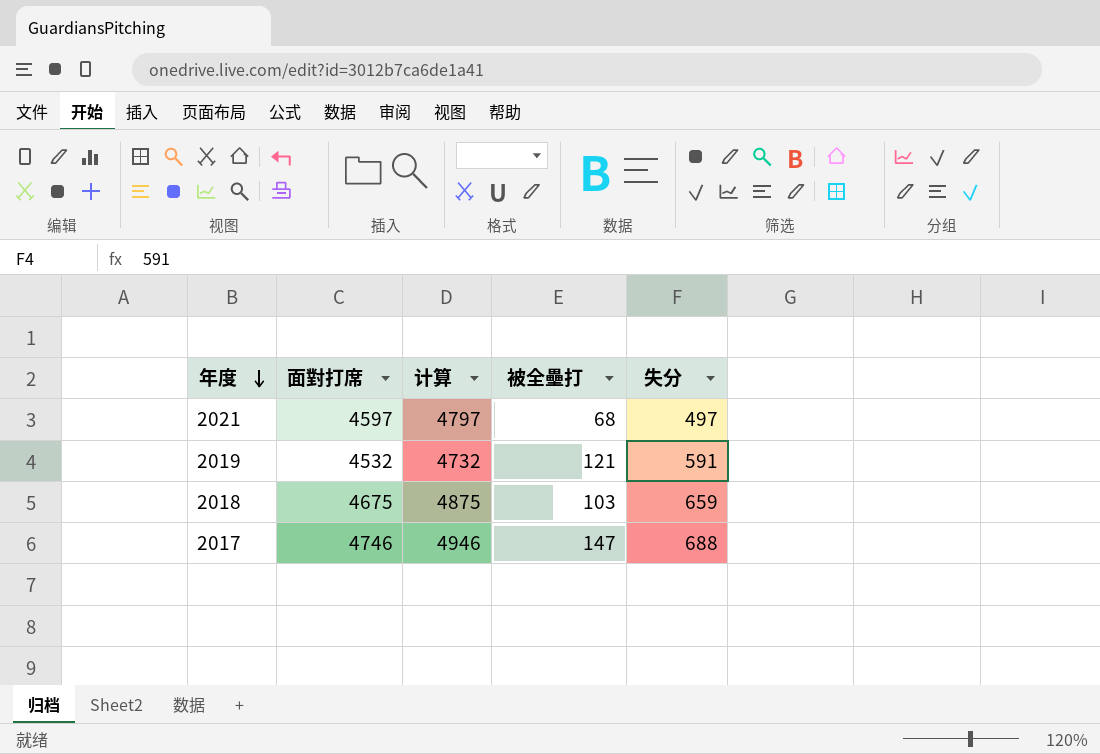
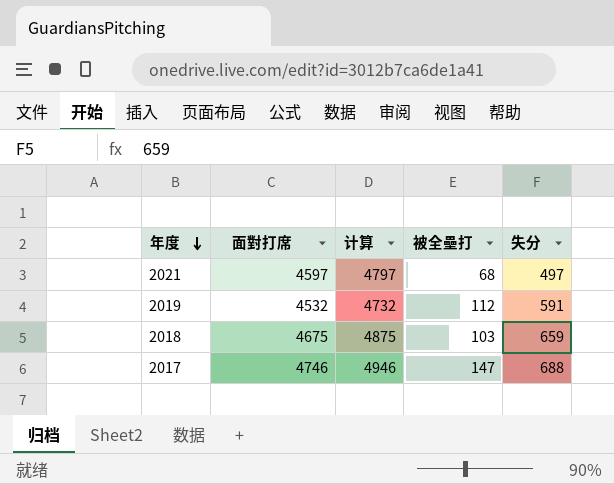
2019 | 被全壘打: 121 -> 112

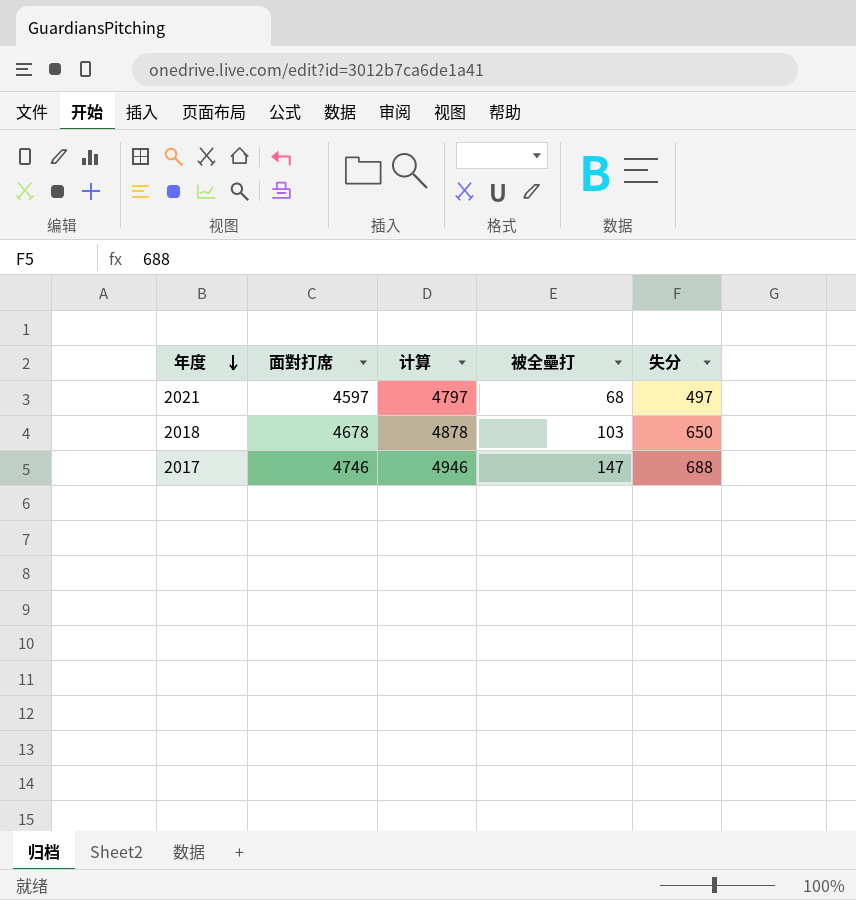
row 2019: 4532 | 4732 | 112 | 591 -> none
2018 | 面對打席: 4675 -> 4678
2018 | 计算: 4875 -> 4878
2018 | 失分: 659 -> 650

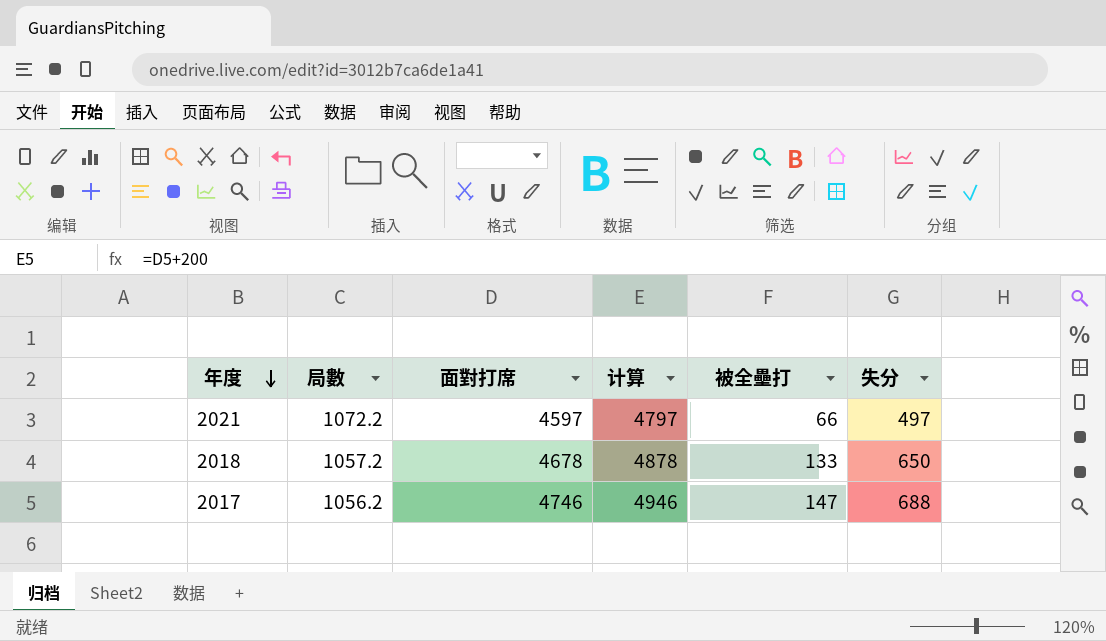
column 局數 | position: none -> 2
2021 | 被全壘打: 68 -> 66
2018 | 被全壘打: 103 -> 133

